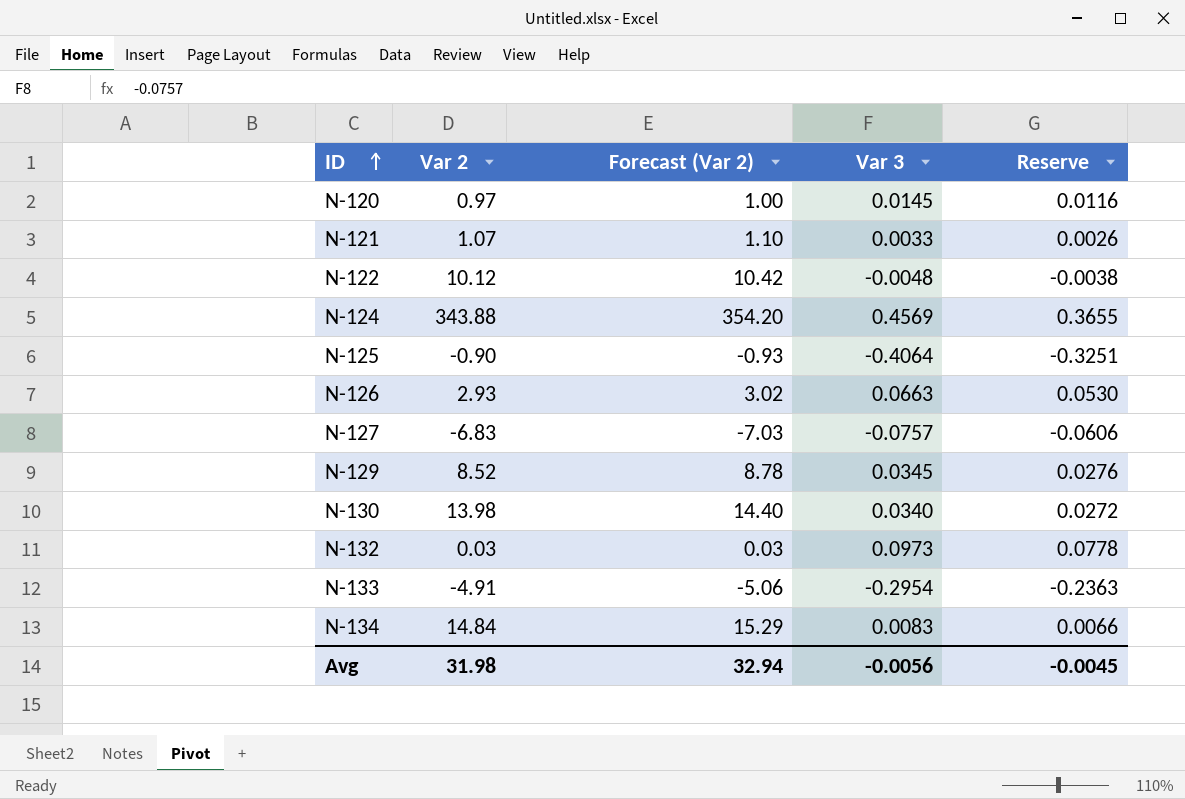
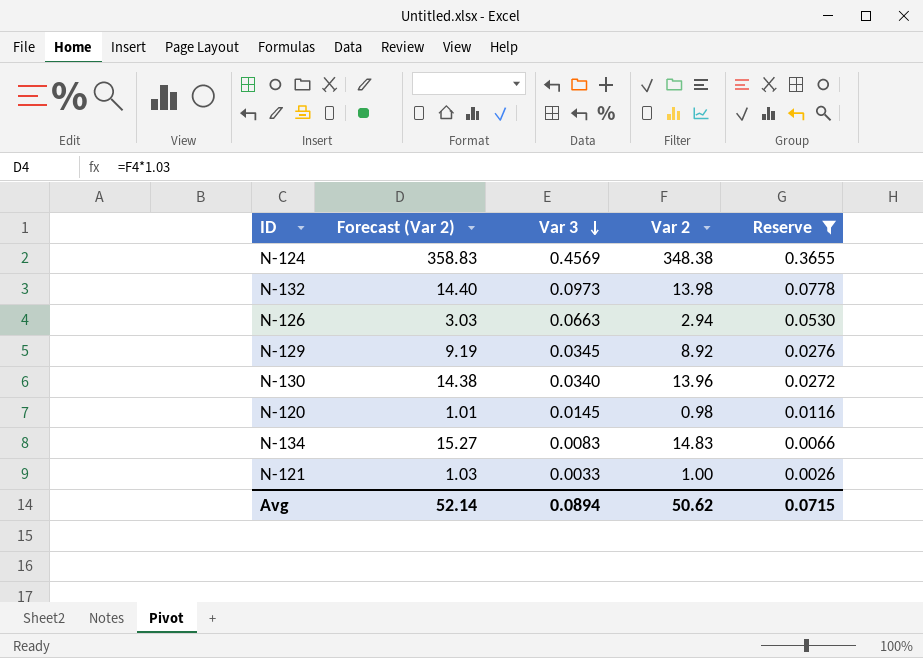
filter: none -> Reserve >= 0.0026
row order: ID ascending -> Var 3 descending
column Var 2 | position: 2 -> 4
N-124 | Forecast (Var 2): 354.20 -> 358.83
N-124 | Var 2: 343.88 -> 348.38
N-132 | Forecast (Var 2): 0.03 -> 14.40
N-132 | Var 2: 0.03 -> 13.98
N-126 | Forecast (Var 2): 3.02 -> 3.03
N-126 | Var 2: 2.93 -> 2.94
N-129 | Forecast (Var 2): 8.78 -> 9.19
N-129 | Var 2: 8.52 -> 8.92
N-130 | Forecast (Var 2): 14.40 -> 14.38
N-130 | Var 2: 13.98 -> 13.96
N-120 | Forecast (Var 2): 1.00 -> 1.01
N-120 | Var 2: 0.97 -> 0.98
N-134 | Forecast (Var 2): 15.29 -> 15.27
N-134 | Var 2: 14.84 -> 14.83
N-121 | Forecast (Var 2): 1.10 -> 1.03
N-121 | Var 2: 1.07 -> 1.00
Avg | Forecast (Var 2): 32.94 -> 52.14
Avg | Var 3: -0.0056 -> 0.0894
Avg | Var 2: 31.98 -> 50.62
Avg | Reserve: -0.0045 -> 0.0715

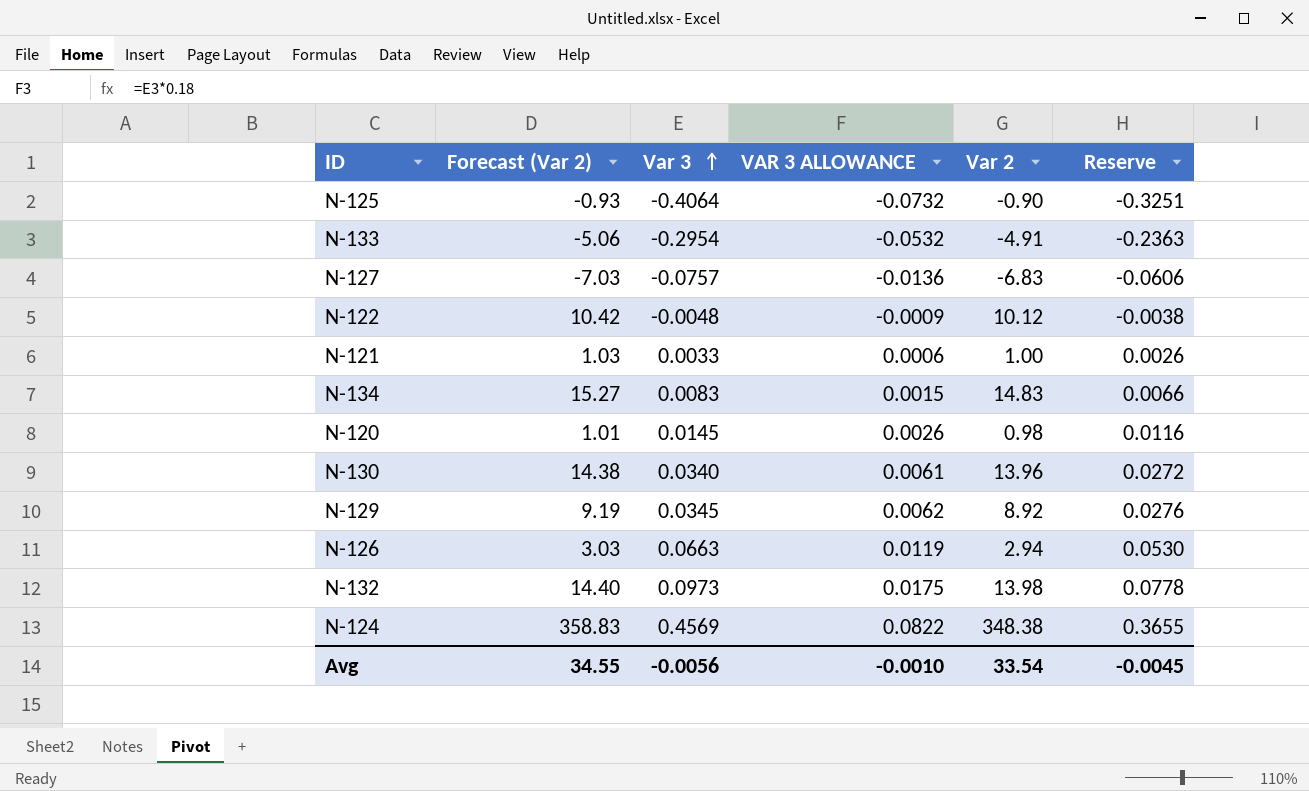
filter: Reserve >= 0.0026 -> none
row order: Var 3 descending -> Var 3 ascending
column VAR 3 ALLOWANCE | formula: none -> [Var 3] * 0.18
Avg | Forecast (Var 2): 52.14 -> 34.55
Avg | Var 3: 0.0894 -> -0.0056
Avg | Var 2: 50.62 -> 33.54
Avg | Reserve: 0.0715 -> -0.0045

